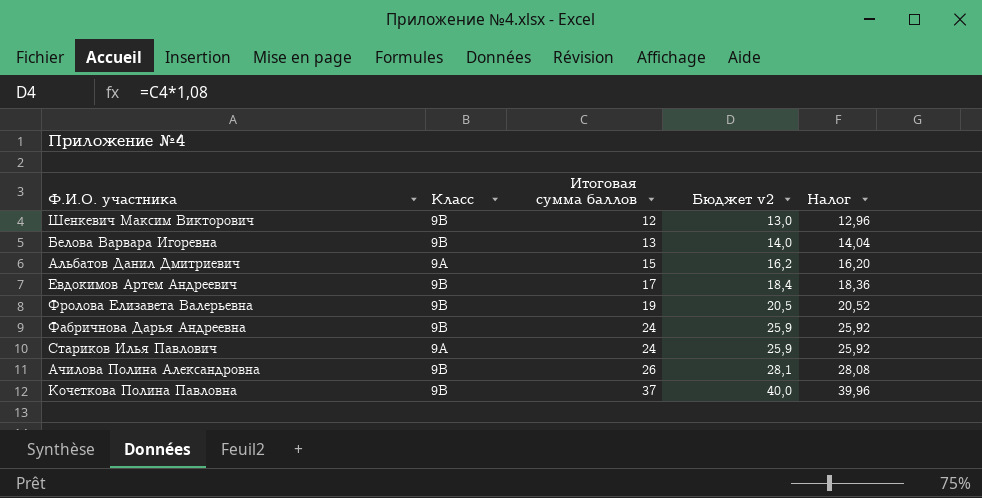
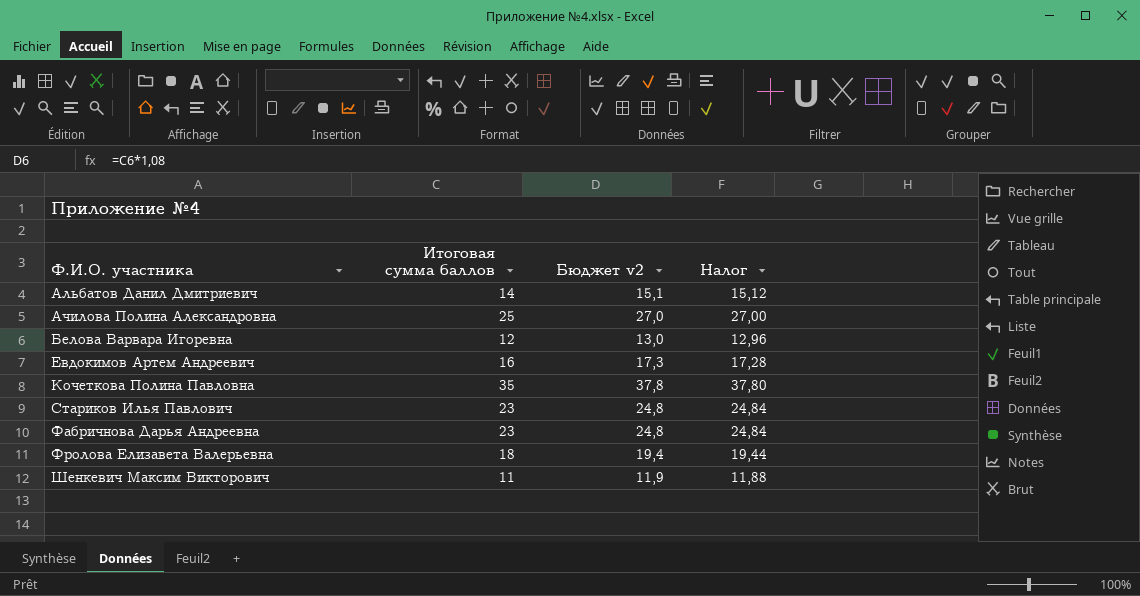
row order: Итоговая сумма баллов ascending -> Ф.И.О. участника ascending
column Класс | position: 2 -> none
Альбатов Данил Дмитриевич | Итоговая сумма баллов: 15 -> 14
Альбатов Данил Дмитриевич | Бюджет v2: 16,2 -> 15,1
Альбатов Данил Дмитриевич | Налог: 16,20 -> 15,12
Ачилова Полина Александровна | Итоговая сумма баллов: 26 -> 25
Ачилова Полина Александровна | Бюджет v2: 28,1 -> 27,0
Ачилова Полина Александровна | Налог: 28,08 -> 27,00
Белова Варвара Игоревна | Итоговая сумма баллов: 13 -> 12
Белова Варвара Игоревна | Бюджет v2: 14,0 -> 13,0
Белова Варвара Игоревна | Налог: 14,04 -> 12,96
Евдокимов Артем Андреевич | Итоговая сумма баллов: 17 -> 16
Евдокимов Артем Андреевич | Бюджет v2: 18,4 -> 17,3
Евдокимов Артем Андреевич | Налог: 18,36 -> 17,28
Кочеткова Полина Павловна | Итоговая сумма баллов: 37 -> 35
Кочеткова Полина Павловна | Бюджет v2: 40,0 -> 37,8
Кочеткова Полина Павловна | Налог: 39,96 -> 37,80
Стариков Илья Павлович | Итоговая сумма баллов: 24 -> 23
Стариков Илья Павлович | Бюджет v2: 25,9 -> 24,8
Стариков Илья Павлович | Налог: 25,92 -> 24,84
Фабричнова Дарья Андреевна | Итоговая сумма баллов: 24 -> 23
Фабричнова Дарья Андреевна | Бюджет v2: 25,9 -> 24,8
Фабричнова Дарья Андреевна | Налог: 25,92 -> 24,84
Фролова Елизавета Валерьевна | Итоговая сумма баллов: 19 -> 18
Фролова Елизавета Валерьевна | Бюджет v2: 20,5 -> 19,4
Фролова Елизавета Валерьевна | Налог: 20,52 -> 19,44
Шенкевич Максим Викторович | Итоговая сумма баллов: 12 -> 11
Шенкевич Максим Викторович | Бюджет v2: 13,0 -> 11,9
Шенкевич Максим Викторович | Налог: 12,96 -> 11,88

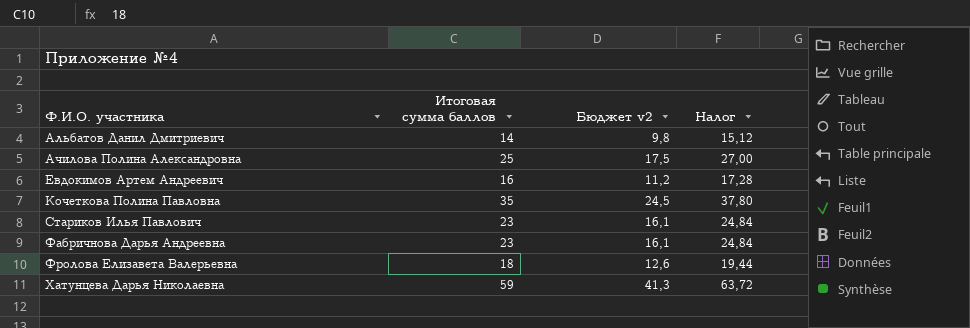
column Бюджет v2 | formula: [Итоговая сумма баллов] * 1,08 -> [Итоговая сумма баллов] * 0,7
row Белова Варвара Игоревна: 12 | 13,0 | 12,96 -> none
row Шенкевич Максим Викторович: 11 | 11,9 | 11,88 -> none
row Хатунцева Дарья Николаевна: none -> 59 | 41,3 | 63,72

